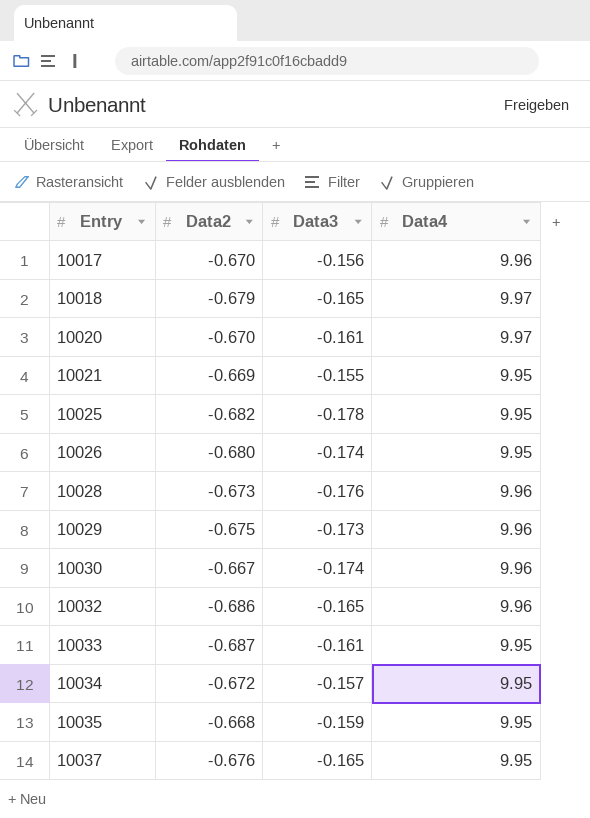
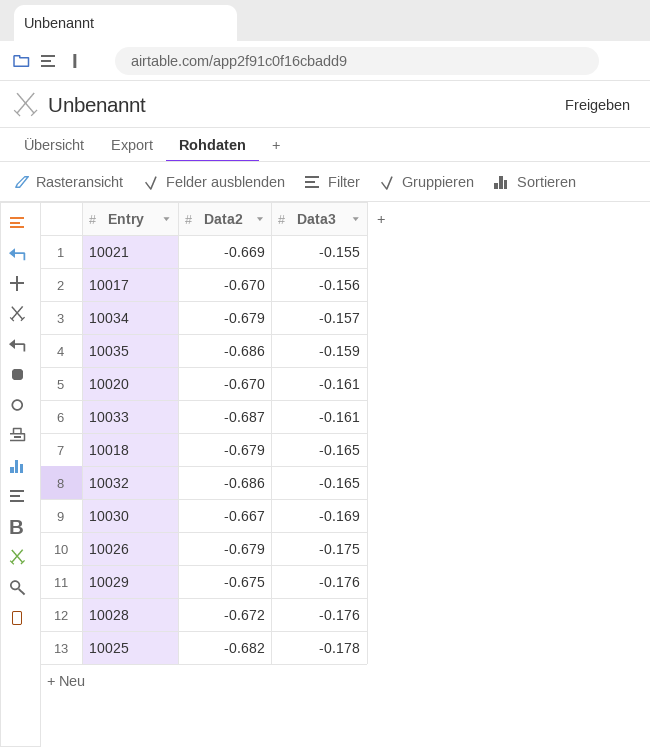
row order: Entry ascending -> Data3 descending
column Data4 | position: 4 -> none
row 10037: -0.676 | -0.165 | 9.95 -> none
10034 | Data2: -0.672 -> -0.679
10035 | Data2: -0.668 -> -0.686
10030 | Data3: -0.174 -> -0.169
10026 | Data2: -0.680 -> -0.679
10026 | Data3: -0.174 -> -0.175
10029 | Data3: -0.173 -> -0.176
10028 | Data2: -0.673 -> -0.672

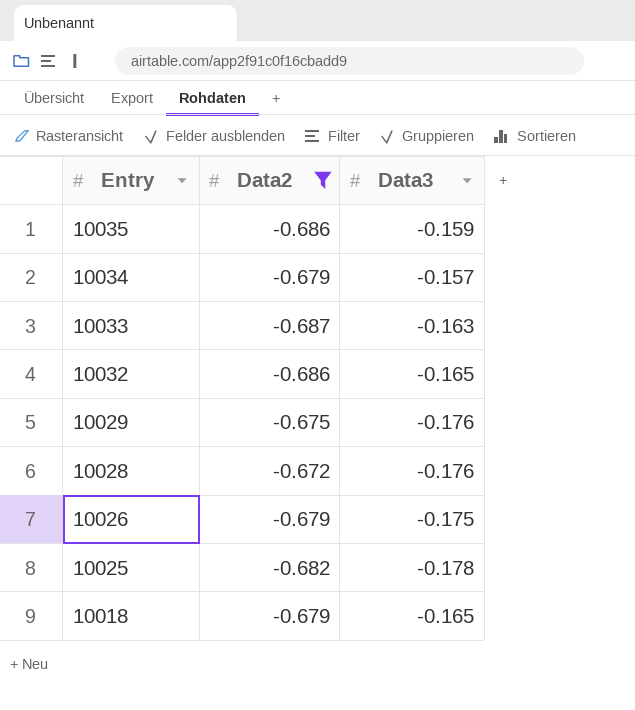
filter: none -> Data2 <= -0.672
row order: Data3 descending -> Entry descending
10033 | Data3: -0.161 -> -0.163

